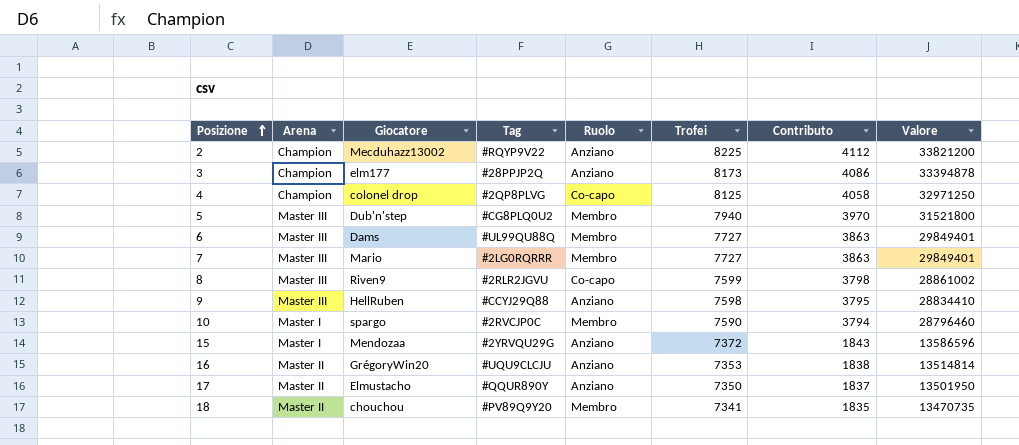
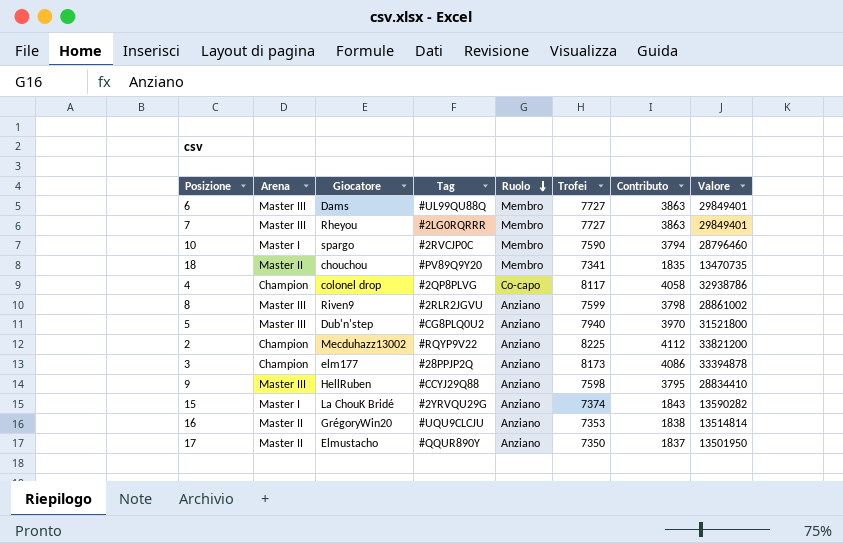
row order: Posizione ascending -> Ruolo descending
7 | Giocatore: Mario -> Rheyou
4 | Trofei: 8125 -> 8117
4 | Valore: 32971250 -> 32938786
8 | Ruolo: Co-capo -> Anziano
5 | Ruolo: Membro -> Anziano
15 | Giocatore: Mendozaa -> La ChouK Bridé
15 | Trofei: 7372 -> 7374
15 | Valore: 13586596 -> 13590282

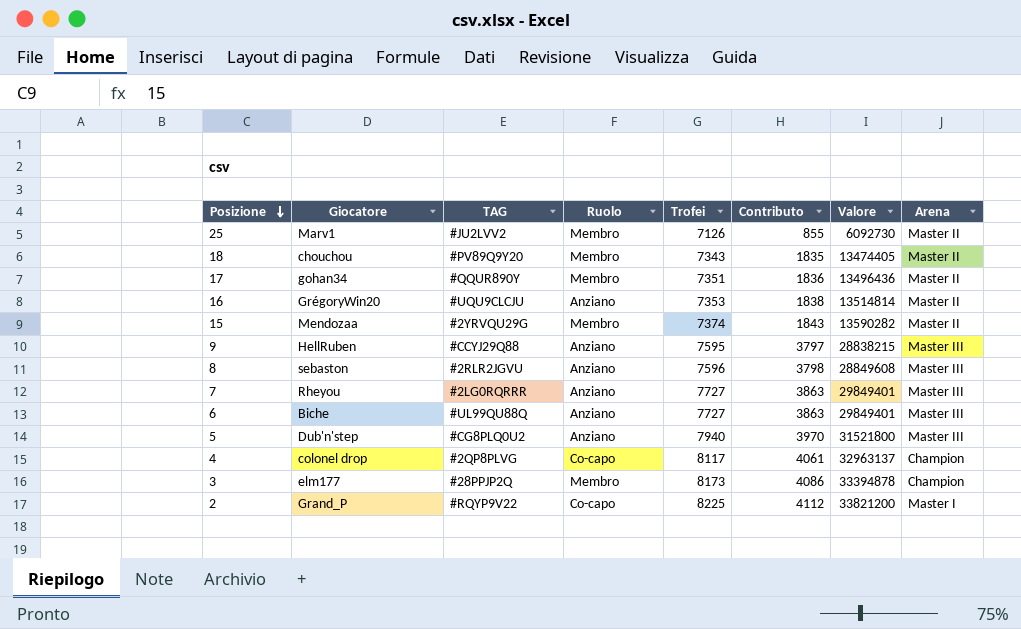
row order: Ruolo descending -> Posizione descending
column name: Tag -> TAG
column Arena | position: 2 -> 8
row 10: Master I | spargo | #2RVCJP0C | Membro | 7590 | 3794 | 28796460 -> none
row 25: none -> Marv1 | #JU2LVV2 | Membro | 7126 | 855 | 6092730 | Master II
18 | Trofei: 7341 -> 7343
18 | Valore: 13470735 -> 13474405
17 | Giocatore: Elmustacho -> gohan34
17 | Ruolo: Anziano -> Membro
17 | Trofei: 7350 -> 7351
17 | Contributo: 1837 -> 1836
17 | Valore: 13501950 -> 13496436
15 | Giocatore: La ChouK Bridé -> Mendozaa
15 | Ruolo: Anziano -> Membro
15 | Arena: Master I -> Master II
9 | Trofei: 7598 -> 7595
9 | Contributo: 3795 -> 3797
9 | Valore: 28834410 -> 28838215
8 | Giocatore: Riven9 -> sebaston
8 | Trofei: 7599 -> 7596
8 | Valore: 28861002 -> 28849608
7 | Ruolo: Membro -> Anziano
6 | Giocatore: Dams -> Biche
6 | Ruolo: Membro -> Anziano
4 | Contributo: 4058 -> 4061
4 | Valore: 32938786 -> 32963137
3 | Ruolo: Anziano -> Membro
2 | Giocatore: Mecduhazz13002 -> Grand_P
2 | Ruolo: Anziano -> Co-capo
2 | Arena: Champion -> Master I

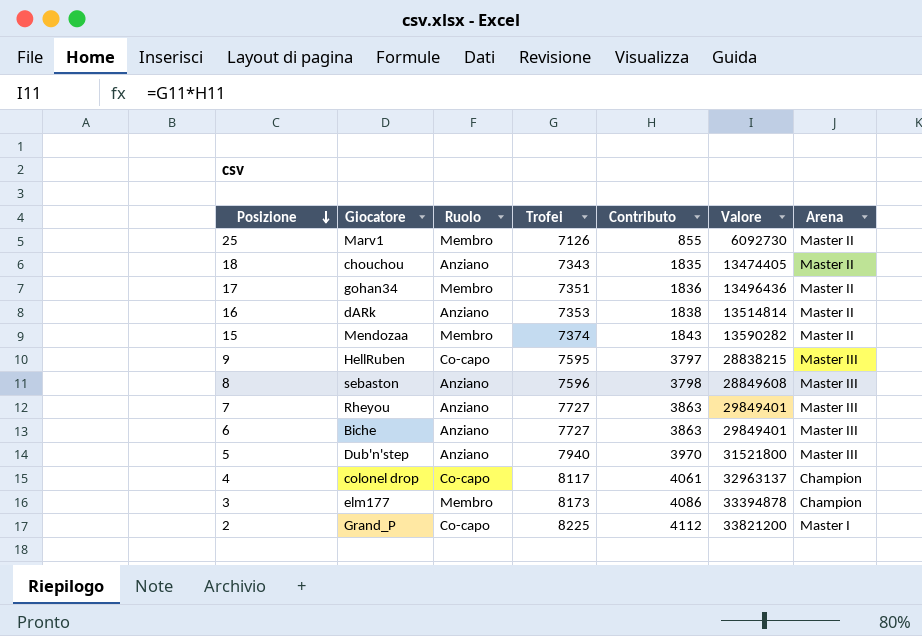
column TAG | position: 3 -> none
18 | Ruolo: Membro -> Anziano
16 | Giocatore: GrégoryWin20 -> dARk
9 | Ruolo: Anziano -> Co-capo

